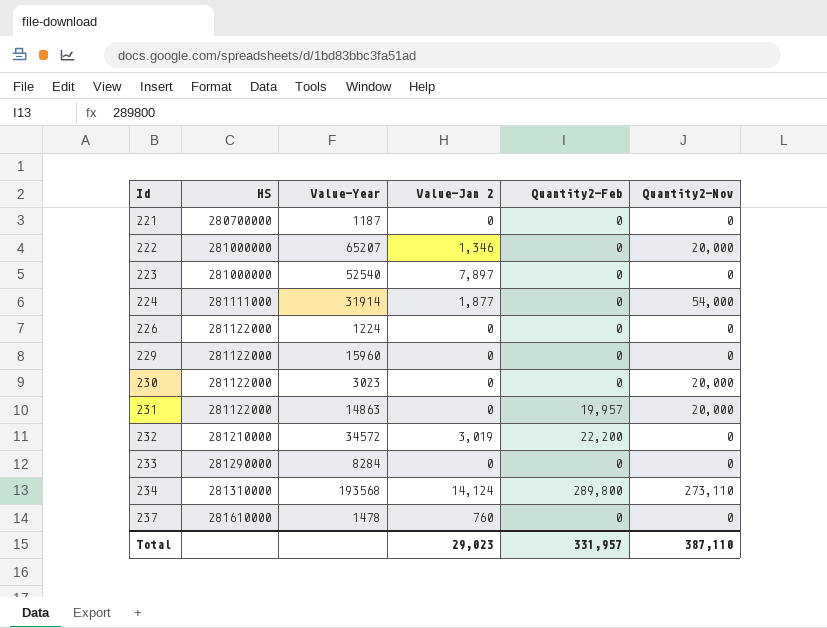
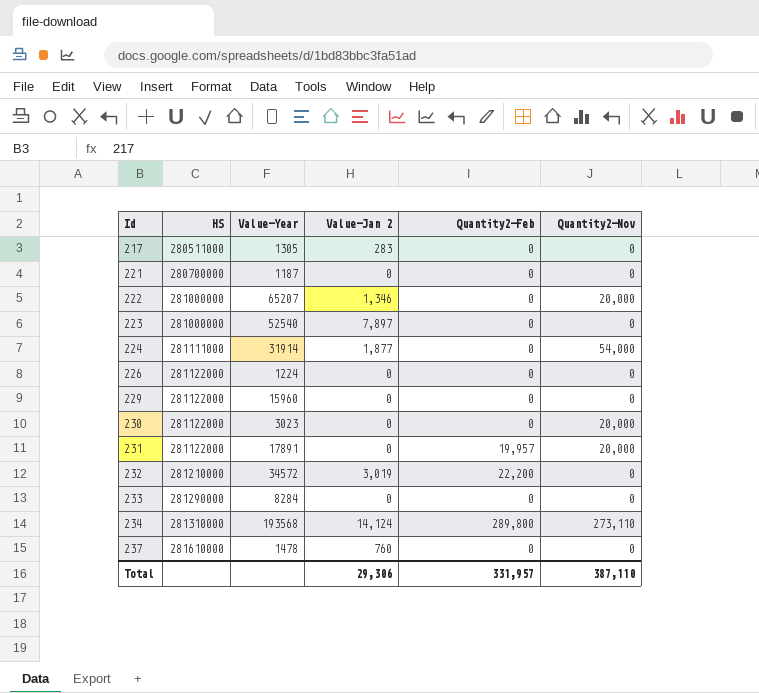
row 217: none -> 280511000 | 1305 | 283 | 0 | 0
231 | Value-Year: 14863 -> 17891
Total | Value-Jan 2: 29,023 -> 29,306

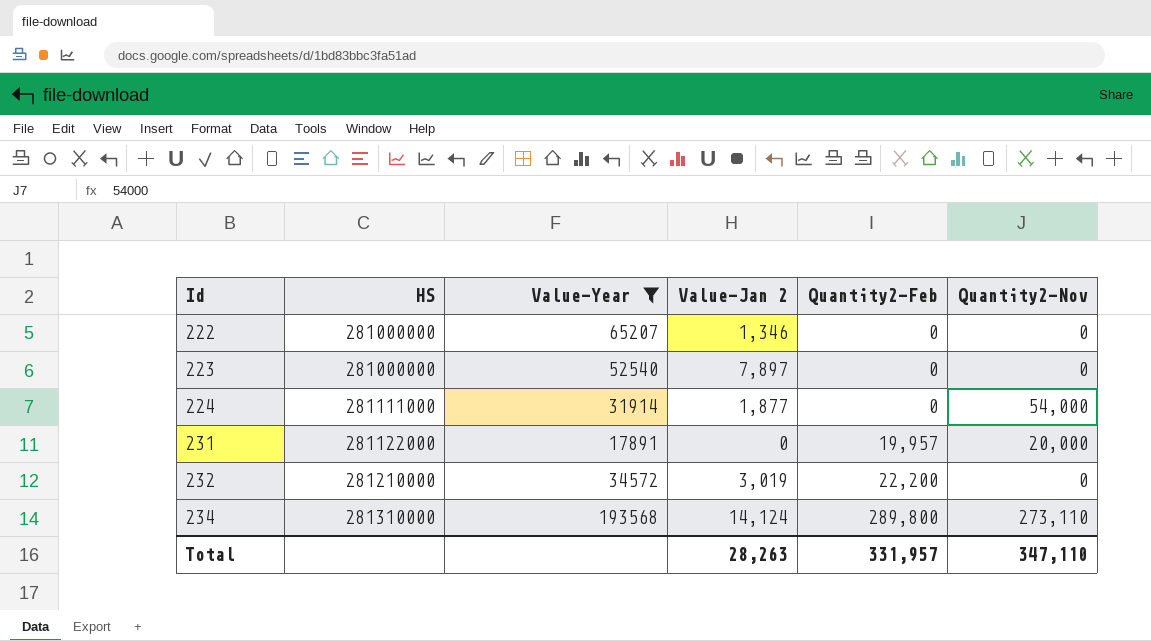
filter: none -> Value-Year >= 17891
222 | Quantity2-Nov: 20,000 -> 0
Total | Value-Jan 2: 29,306 -> 28,263
Total | Quantity2-Nov: 387,110 -> 347,110

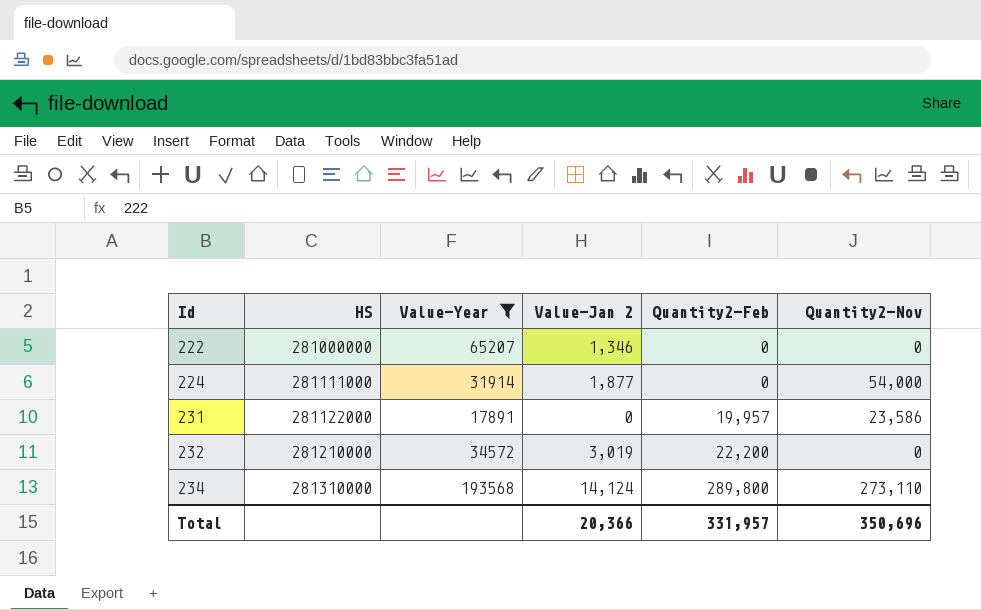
row 223: 281000000 | 52540 | 7,897 | 0 | 0 -> none
231 | Quantity2-Nov: 20,000 -> 23,586
Total | Value-Jan 2: 28,263 -> 20,366
Total | Quantity2-Nov: 347,110 -> 350,696

